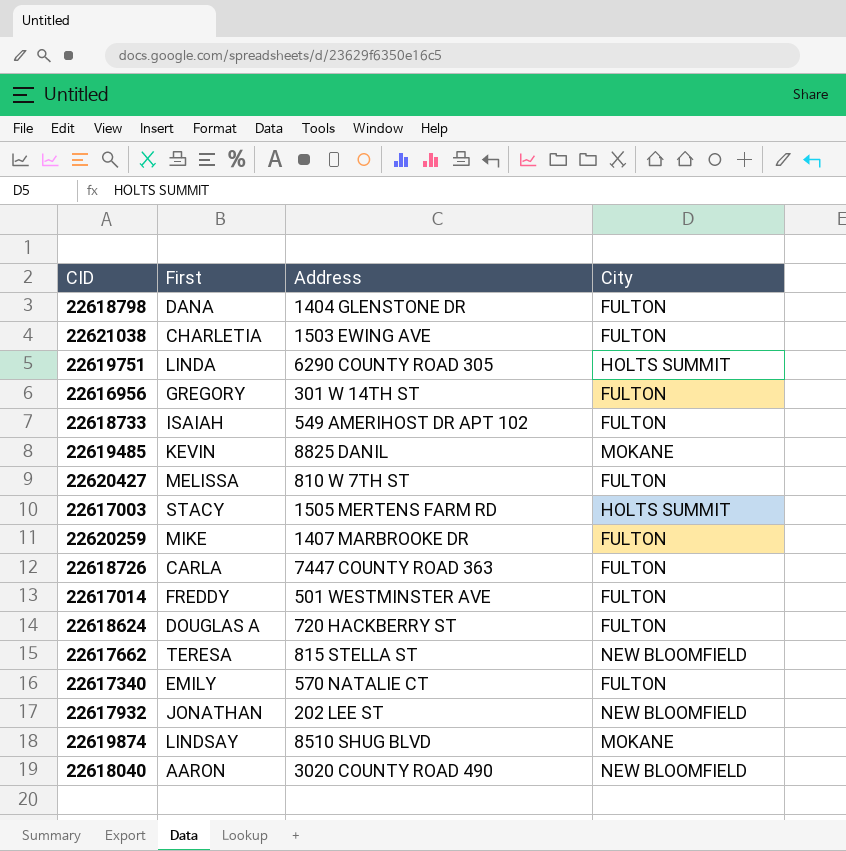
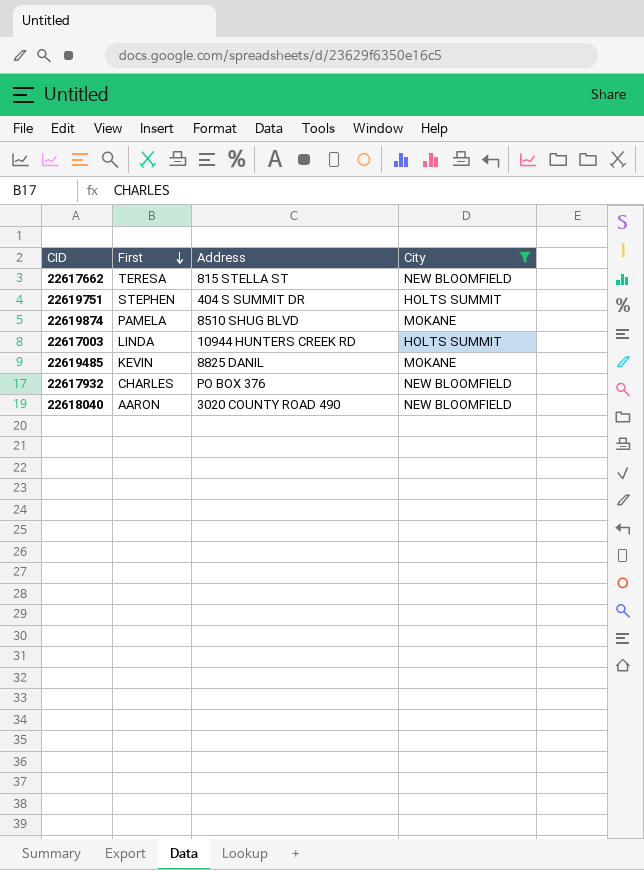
filter: none -> City != FULTON
row order: none -> First descending
22619751 | First: LINDA -> STEPHEN
22619751 | Address: 6290 COUNTY ROAD 305 -> 404 S SUMMIT DR
22619874 | First: LINDSAY -> PAMELA
22617003 | First: STACY -> LINDA
22617003 | Address: 1505 MERTENS FARM RD -> 10944 HUNTERS CREEK RD
22617932 | First: JONATHAN -> CHARLES
22617932 | Address: 202 LEE ST -> PO BOX 376

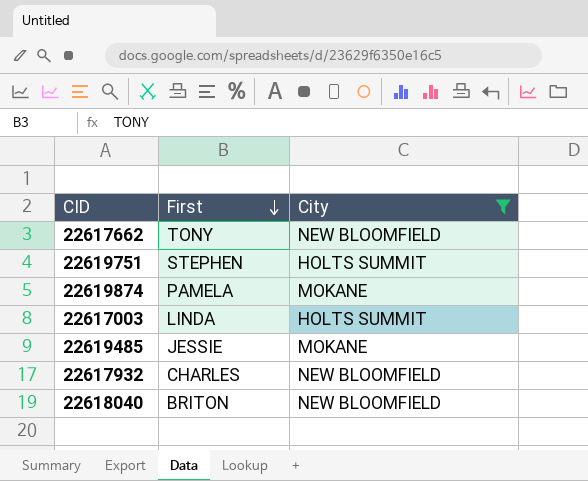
column Address | position: 3 -> none
22617662 | First: TERESA -> TONY
22619485 | First: KEVIN -> JESSIE
22618040 | First: AARON -> BRITON

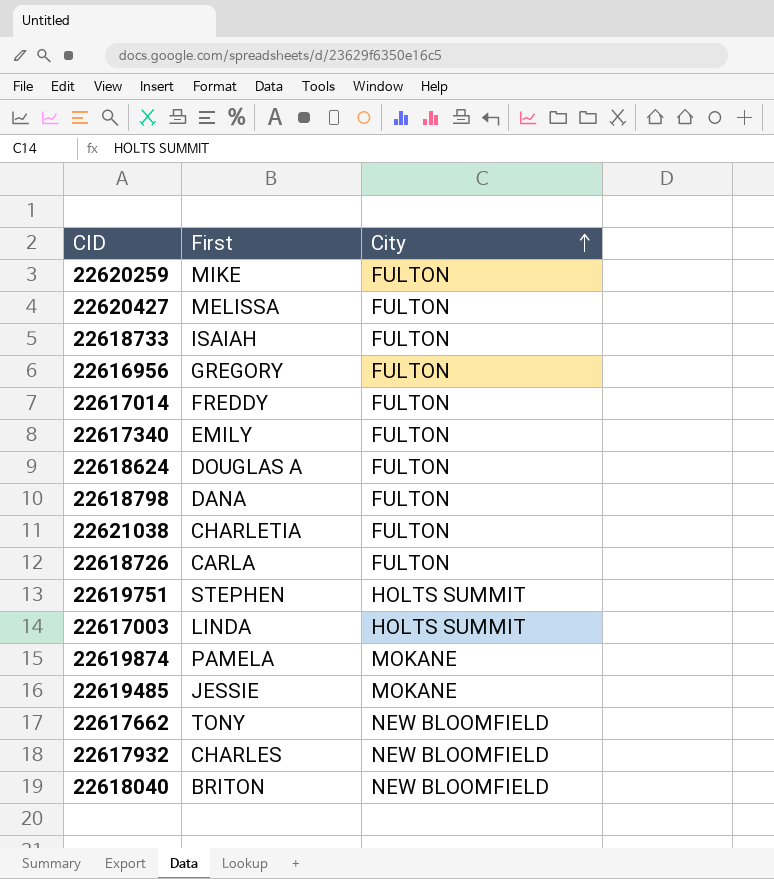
filter: City != FULTON -> none
row order: First descending -> City ascending

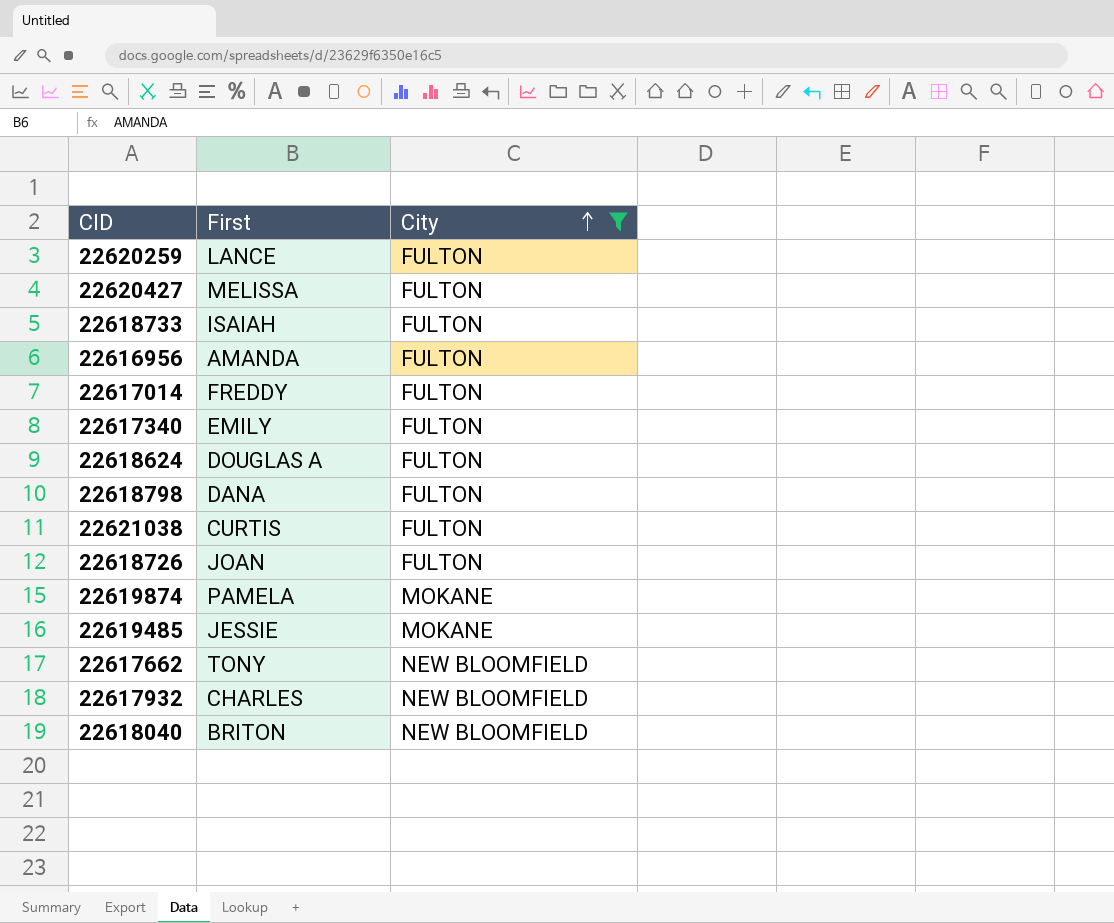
filter: none -> City != HOLTS SUMMIT
22620259 | First: MIKE -> LANCE
22616956 | First: GREGORY -> AMANDA
22621038 | First: CHARLETIA -> CURTIS
22618726 | First: CARLA -> JOAN

